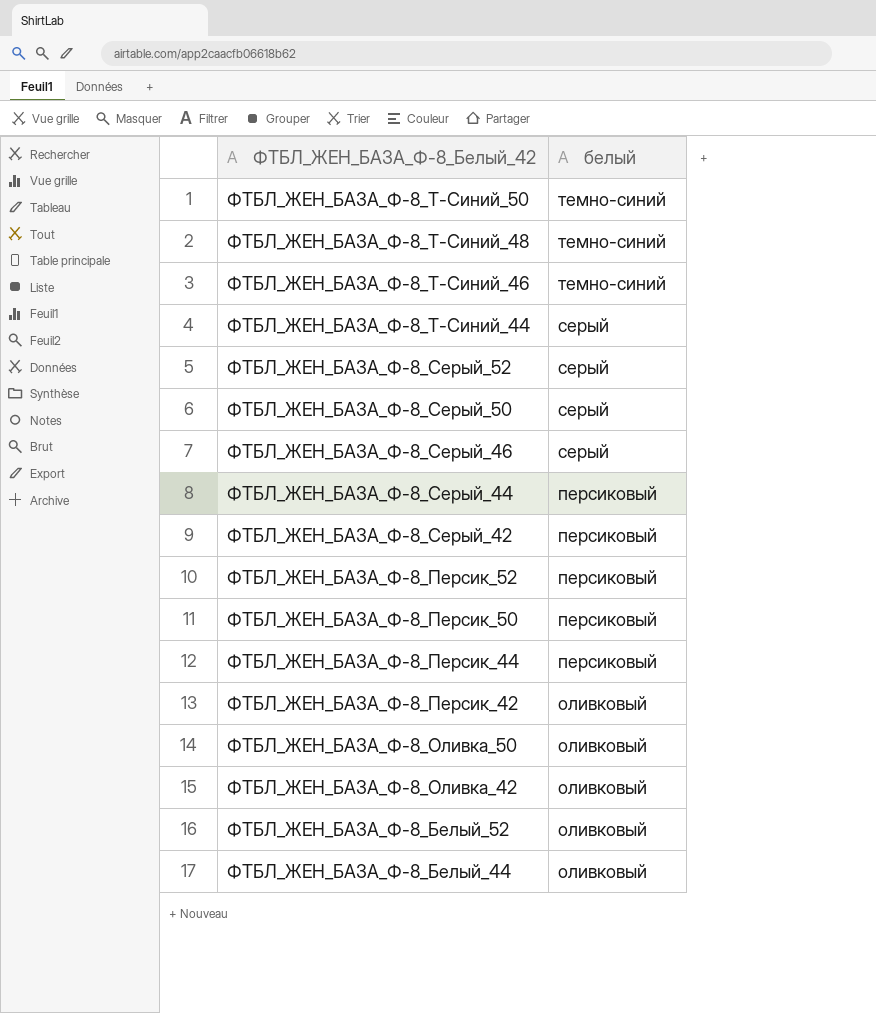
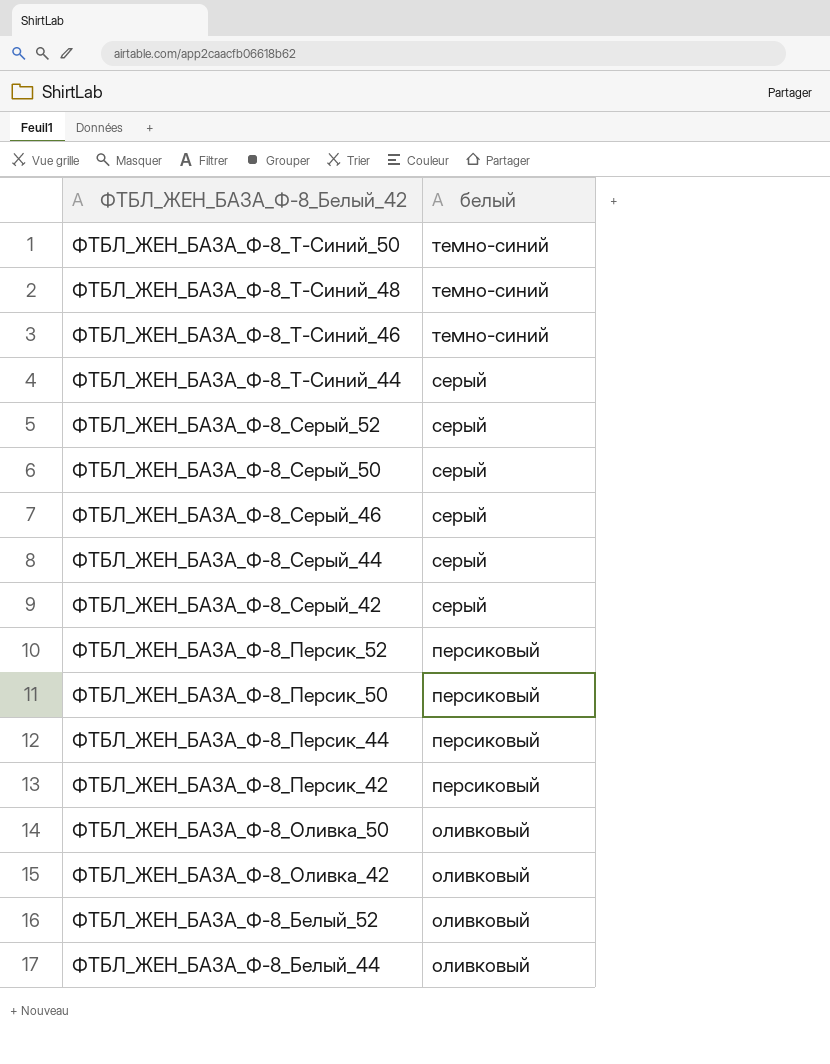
ФТБЛ_ЖЕН_БАЗА_Ф-8_Серый_44 | белый: персиковый -> серый
ФТБЛ_ЖЕН_БАЗА_Ф-8_Серый_42 | белый: персиковый -> серый
ФТБЛ_ЖЕН_БАЗА_Ф-8_Персик_42 | белый: оливковый -> персиковый

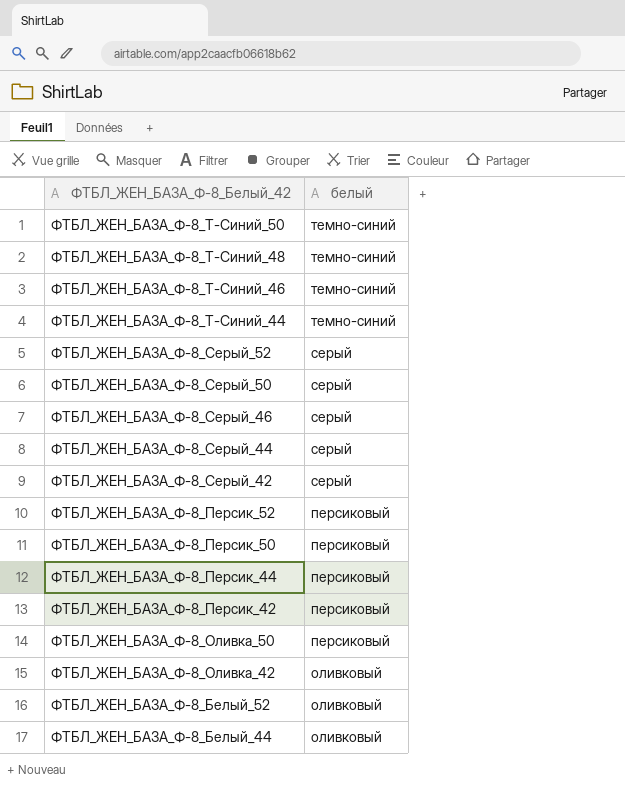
ФТБЛ_ЖЕН_БАЗА_Ф-8_Т-Синий_44 | белый: серый -> темно-синий
ФТБЛ_ЖЕН_БАЗА_Ф-8_Оливка_50 | белый: оливковый -> персиковый

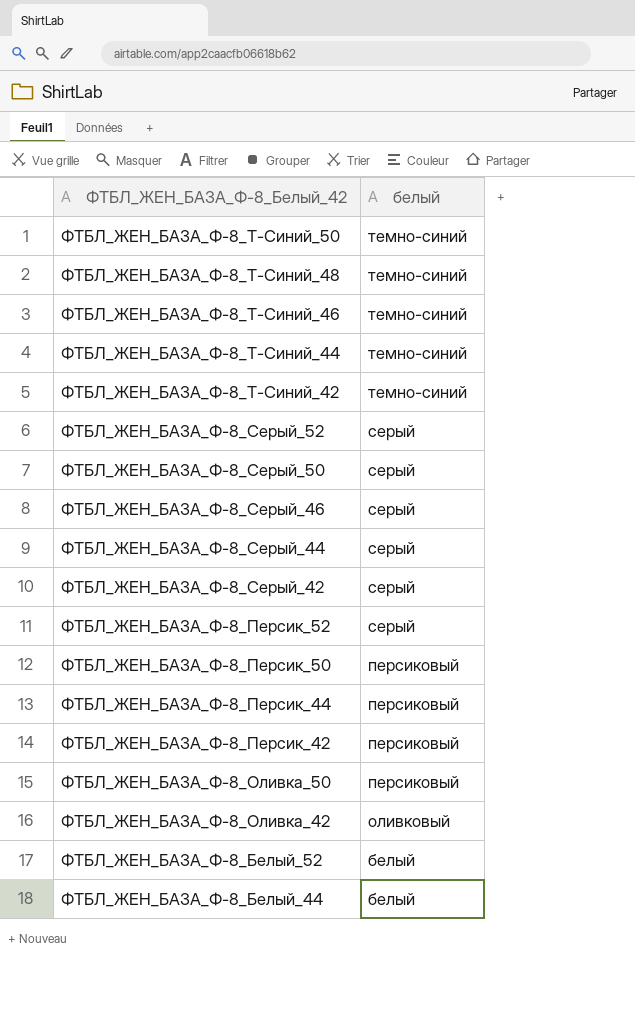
row ФТБЛ_ЖЕН_БАЗА_Ф-8_Т-Синий_42: none -> темно-синий
ФТБЛ_ЖЕН_БАЗА_Ф-8_Персик_52 | белый: персиковый -> серый
ФТБЛ_ЖЕН_БАЗА_Ф-8_Белый_52 | белый: оливковый -> белый
ФТБЛ_ЖЕН_БАЗА_Ф-8_Белый_44 | белый: оливковый -> белый

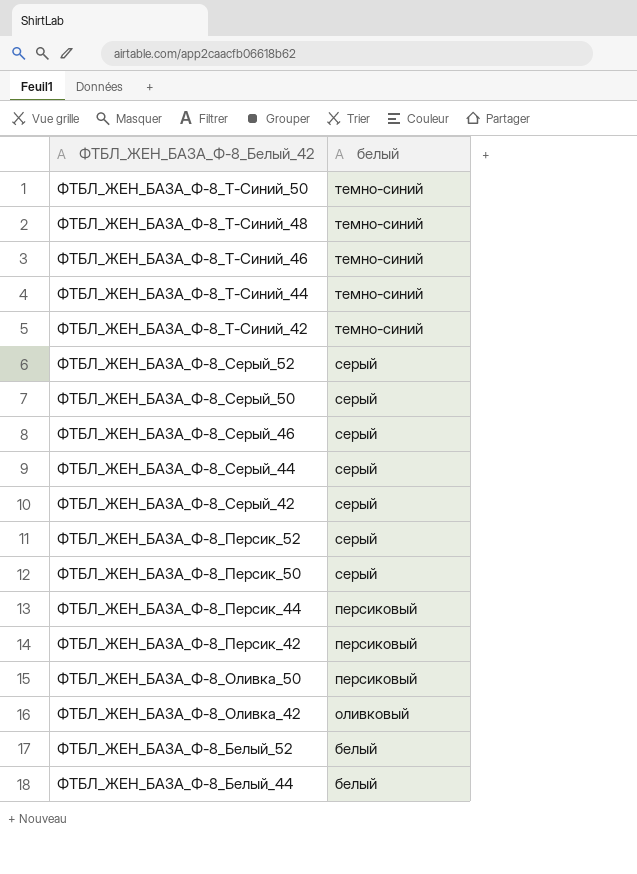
ФТБЛ_ЖЕН_БАЗА_Ф-8_Персик_50 | белый: персиковый -> серый

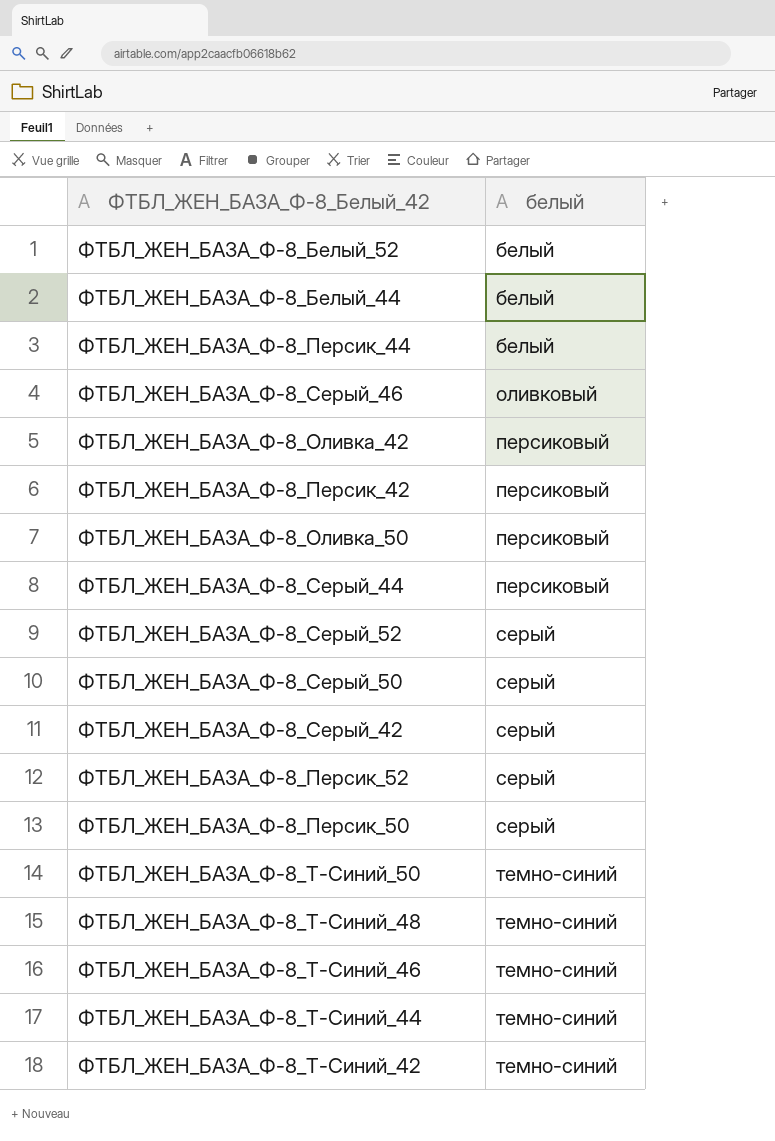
row order: ФТБЛ_ЖЕН_БАЗА_Ф-8_Белый_42 descending -> белый ascending
ФТБЛ_ЖЕН_БАЗА_Ф-8_Персик_44 | белый: персиковый -> белый
ФТБЛ_ЖЕН_БАЗА_Ф-8_Серый_46 | белый: серый -> оливковый
ФТБЛ_ЖЕН_БАЗА_Ф-8_Оливка_42 | белый: оливковый -> персиковый
ФТБЛ_ЖЕН_БАЗА_Ф-8_Серый_44 | белый: серый -> персиковый

